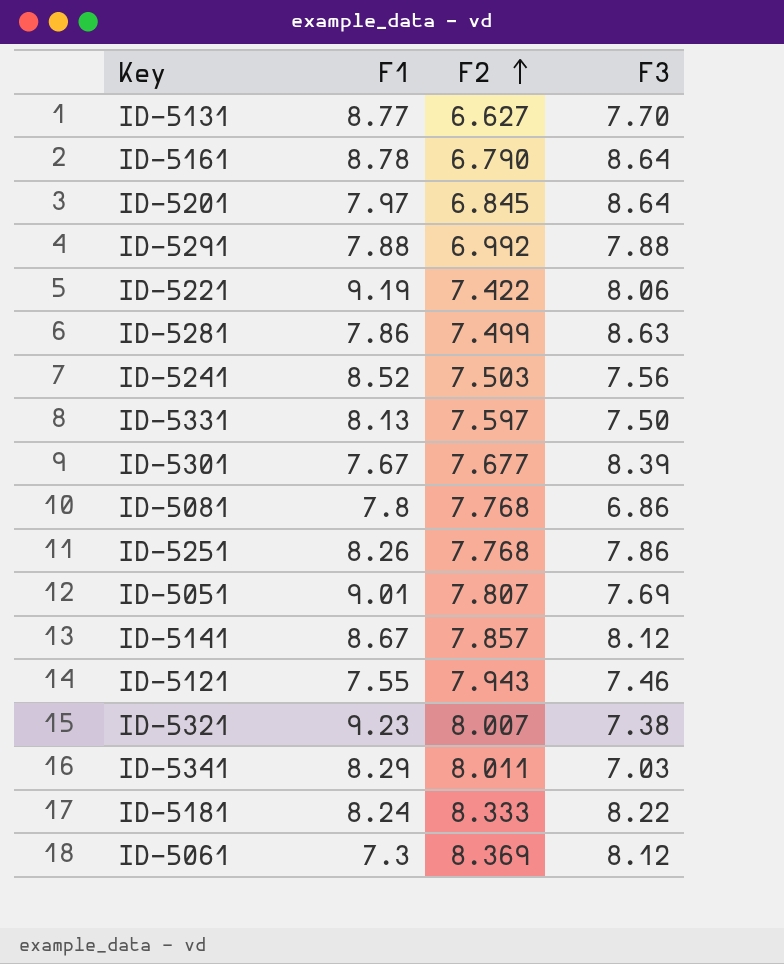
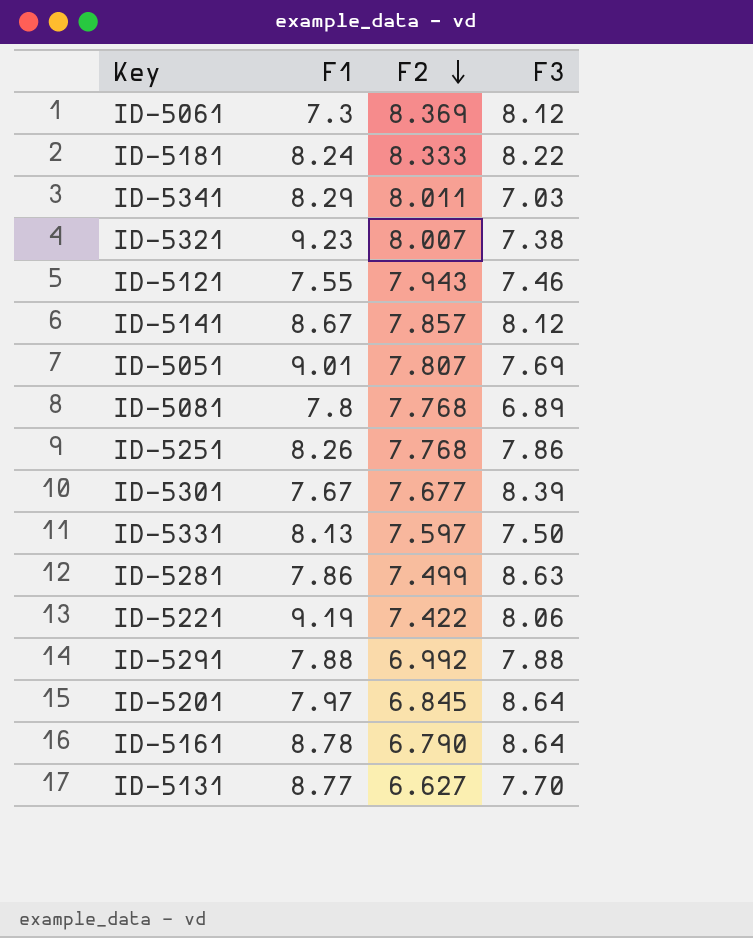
row order: F2 ascending -> F2 descending
row ID-5241: 8.52 | 7.503 | 7.56 -> none
ID-5081 | F3: 6.86 -> 6.89

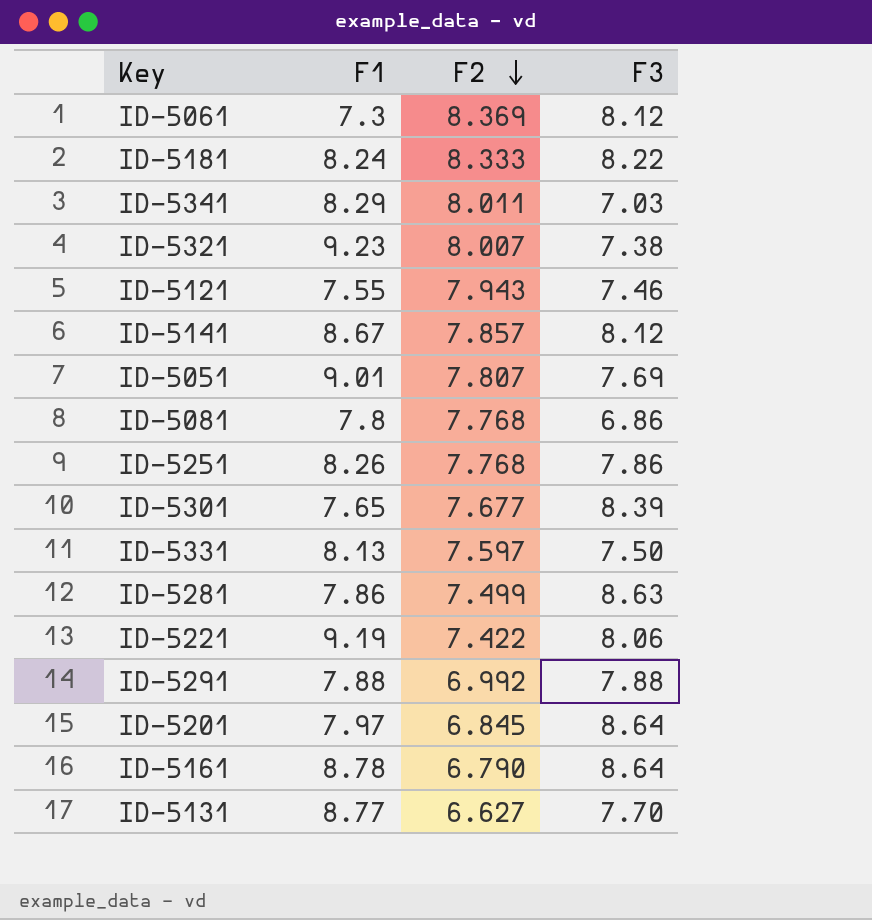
ID-5081 | F3: 6.89 -> 6.86
ID-5301 | F1: 7.67 -> 7.65

